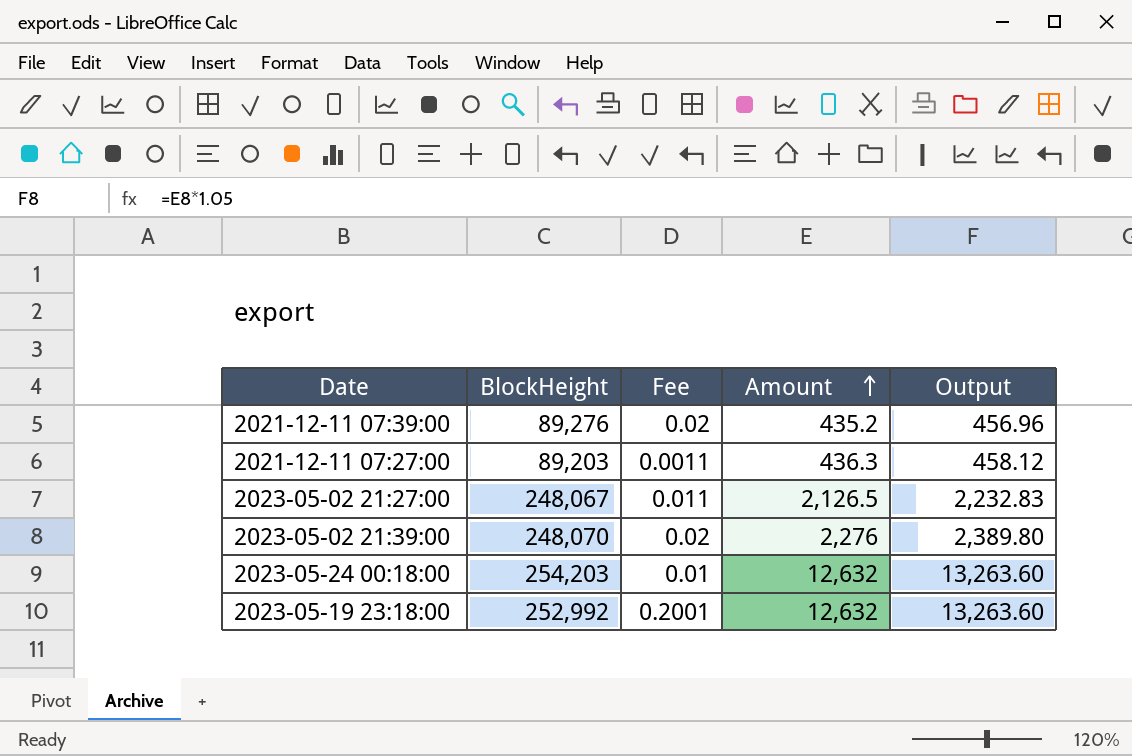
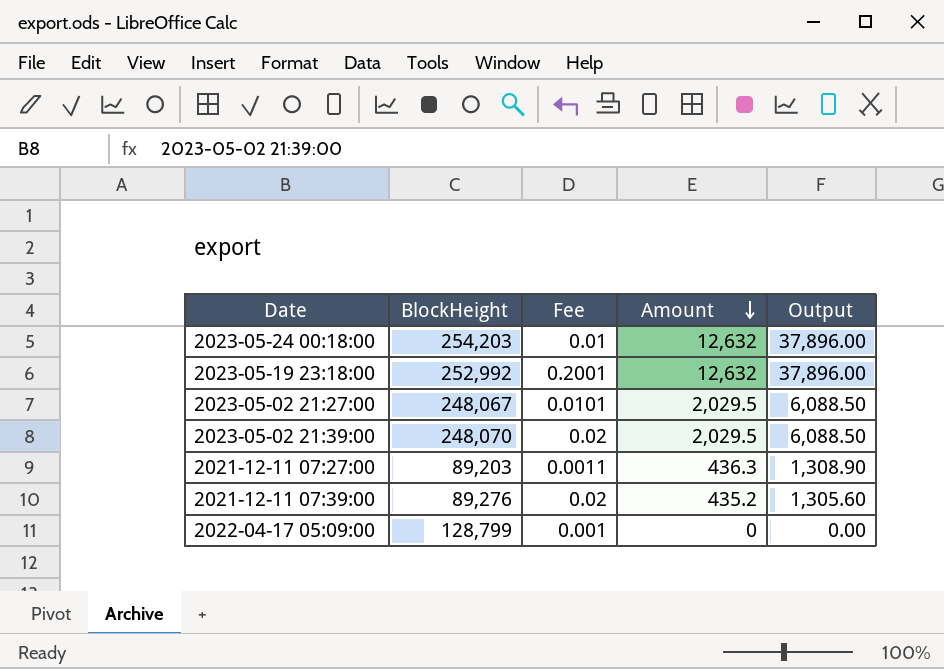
row order: Amount ascending -> Amount descending
column Output | formula: [Amount] * 1.05 -> [Amount] * 3
2023-05-02 21:27:00 | Fee: 0.011 -> 0.0101
2023-05-02 21:27:00 | Amount: 2,126.5 -> 2,029.5
2023-05-02 21:39:00 | Amount: 2,276 -> 2,029.5
row 2022-04-17 05:09:00: none -> 128,799 | 0.001 | 0 | 0.00

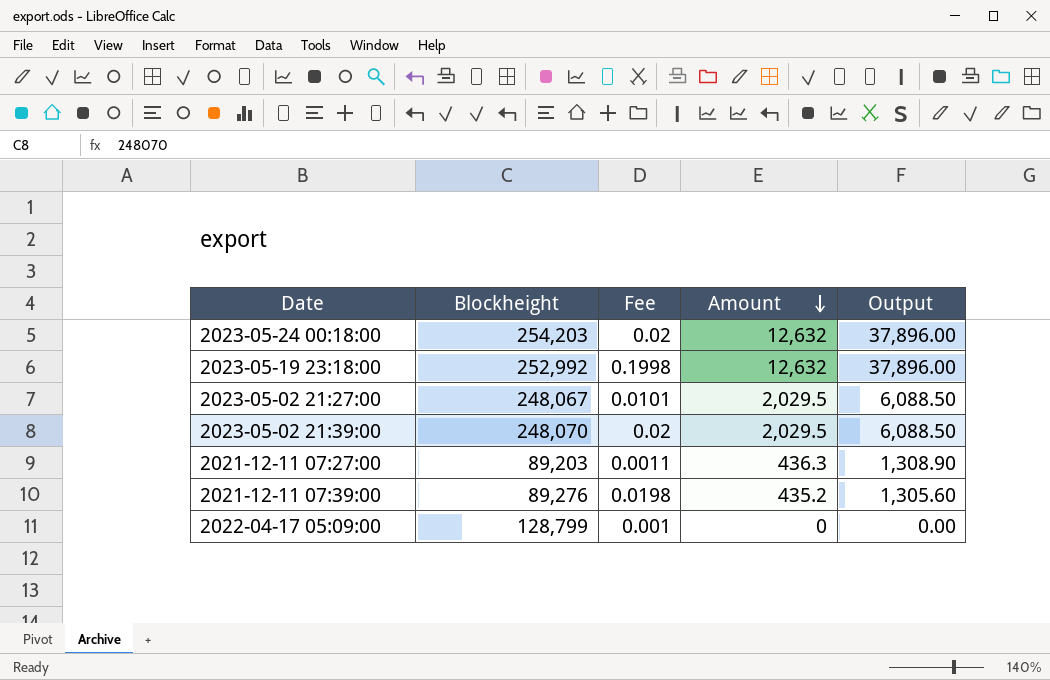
column name: BlockHeight -> Blockheight
2023-05-24 00:18:00 | Fee: 0.01 -> 0.02
2023-05-19 23:18:00 | Fee: 0.2001 -> 0.1998
2021-12-11 07:39:00 | Fee: 0.02 -> 0.0198

